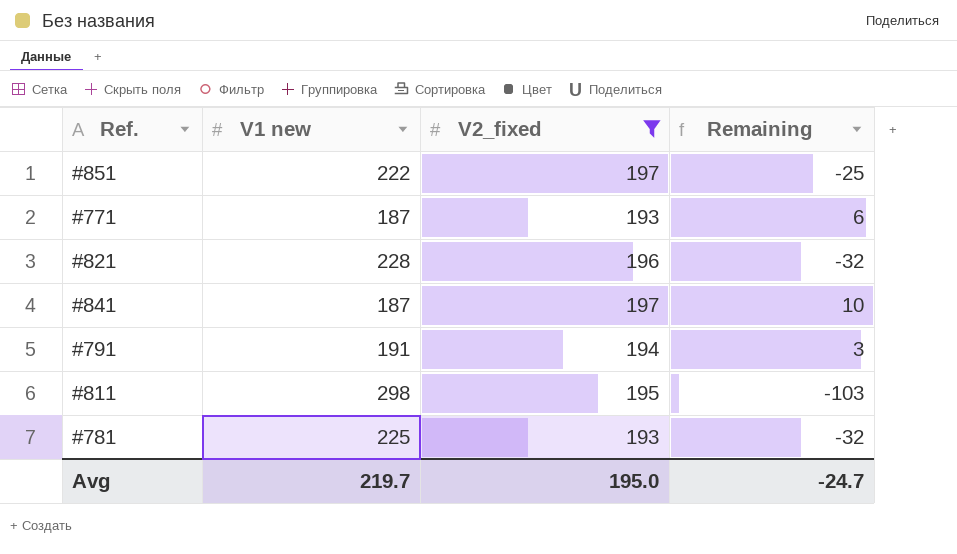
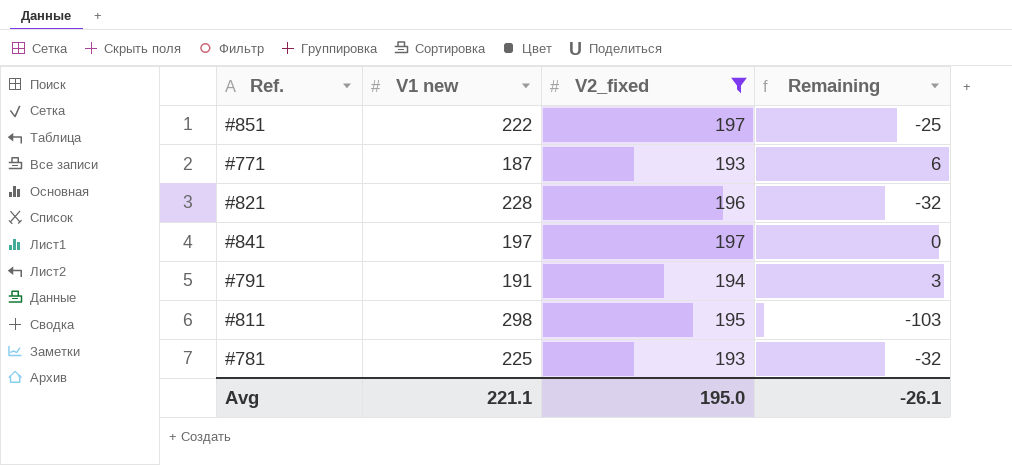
#841 | V1 new: 187 -> 197
#841 | Remaining: 10 -> 0
Avg | V1 new: 219.7 -> 221.1
Avg | Remaining: -24.7 -> -26.1

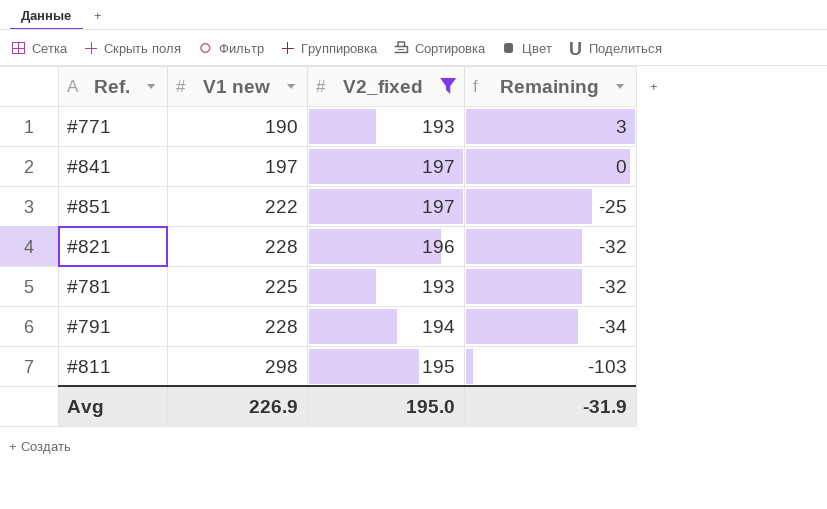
row order: none -> Remaining descending
#771 | V1 new: 187 -> 190
#771 | Remaining: 6 -> 3
#791 | V1 new: 191 -> 228
#791 | Remaining: 3 -> -34
Avg | V1 new: 221.1 -> 226.9
Avg | Remaining: -26.1 -> -31.9

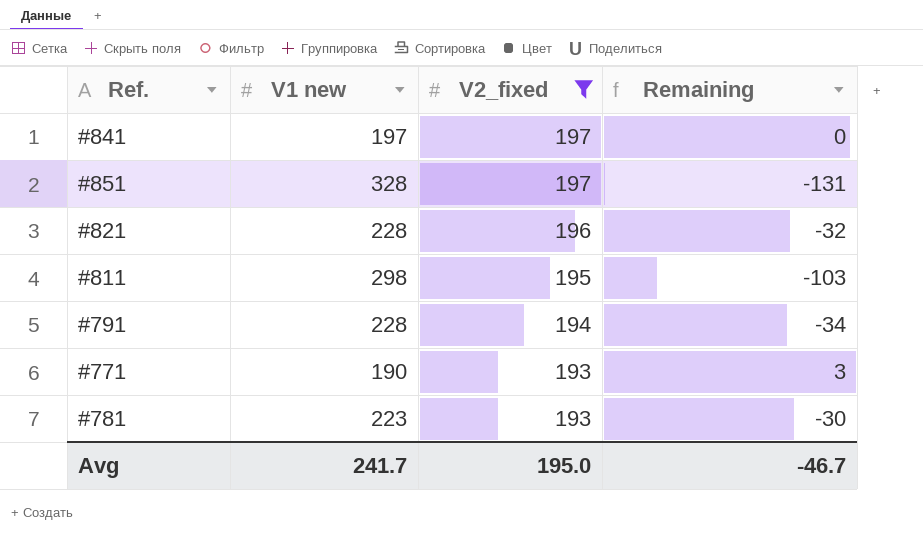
row order: Remaining descending -> V2_fixed descending
#851 | V1 new: 222 -> 328
#851 | Remaining: -25 -> -131
#781 | V1 new: 225 -> 223
#781 | Remaining: -32 -> -30
Avg | V1 new: 226.9 -> 241.7
Avg | Remaining: -31.9 -> -46.7

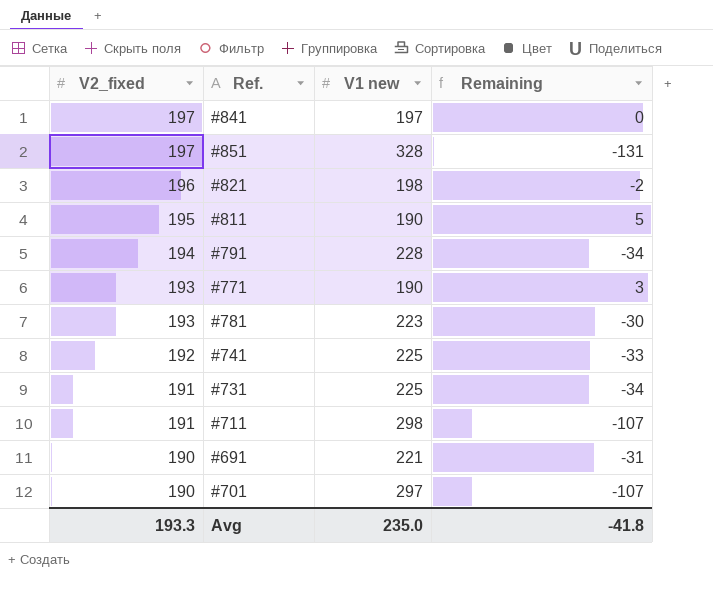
filter: V2_fixed >= 193 -> none
column V2_fixed | position: 3 -> 1
#821 | V1 new: 228 -> 198
#821 | Remaining: -32 -> -2
#811 | V1 new: 298 -> 190
#811 | Remaining: -103 -> 5
Avg | V2_fixed: 195.0 -> 193.3
Avg | V1 new: 241.7 -> 235.0
Avg | Remaining: -46.7 -> -41.8

